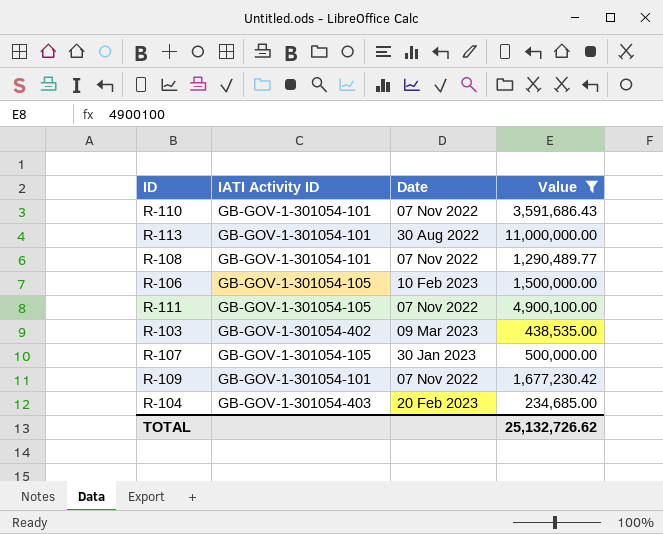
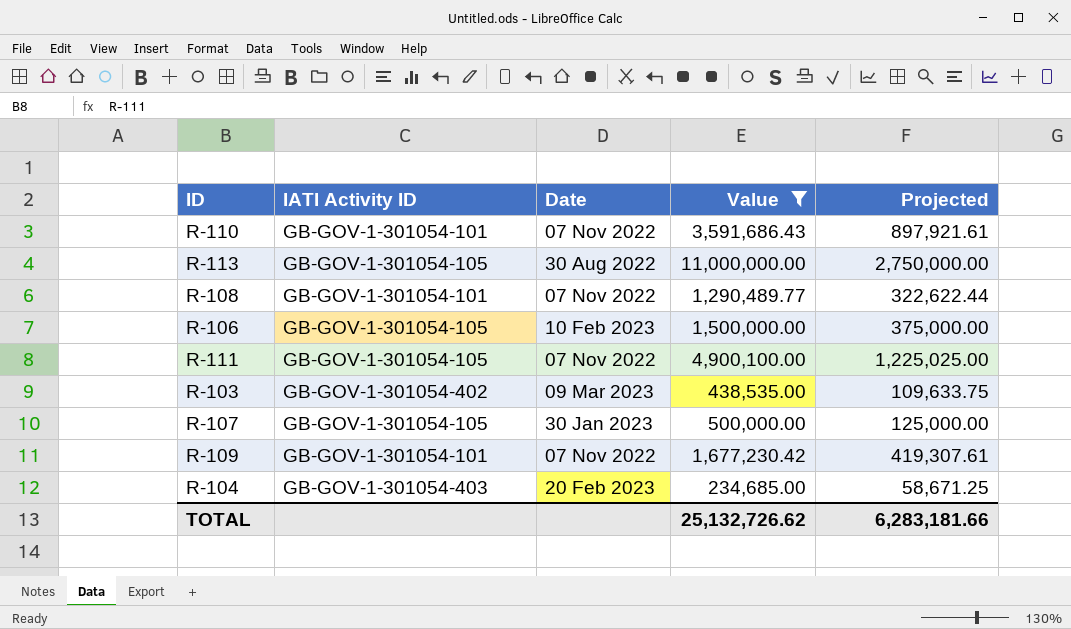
column Projected | formula: none -> [Value] * 0.25
R-113 | IATI Activity ID: GB-GOV-1-301054-101 -> GB-GOV-1-301054-105

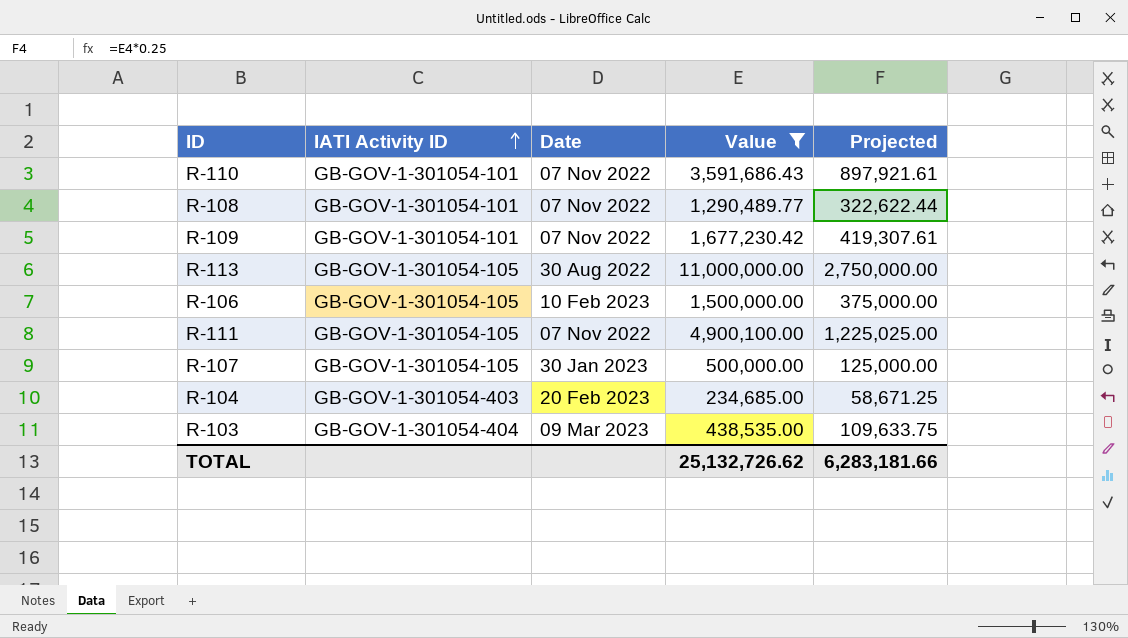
row order: none -> IATI Activity ID ascending
R-103 | IATI Activity ID: GB-GOV-1-301054-402 -> GB-GOV-1-301054-404

